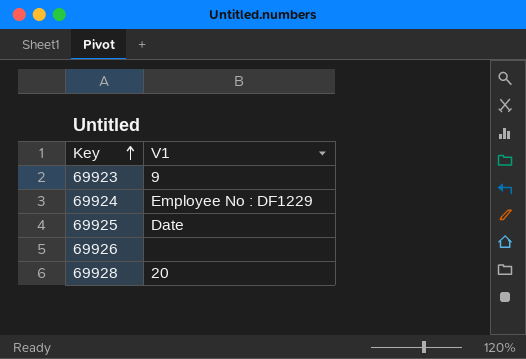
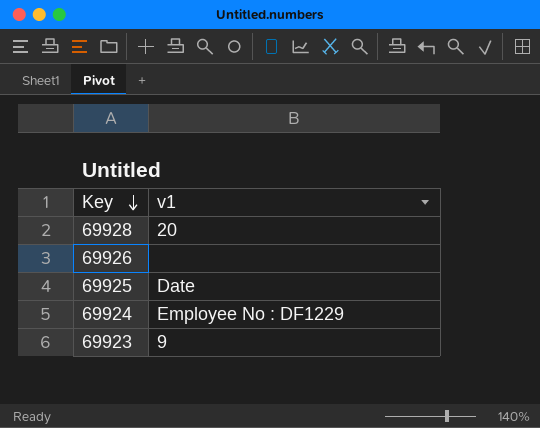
row order: Key ascending -> Key descending
column name: V1 -> v1

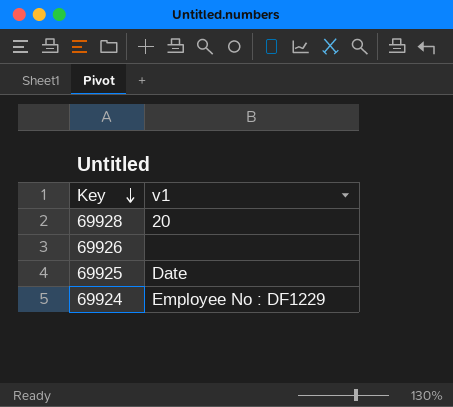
row 69923: 9 -> none

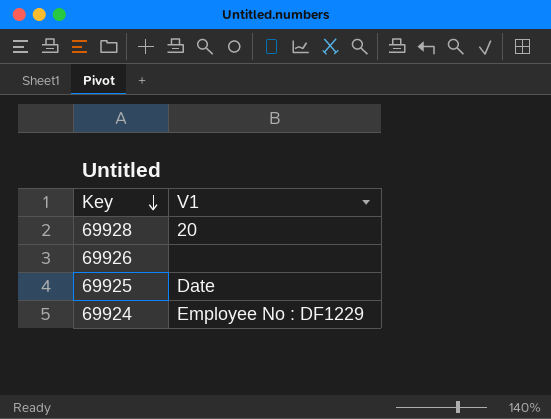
column name: v1 -> V1

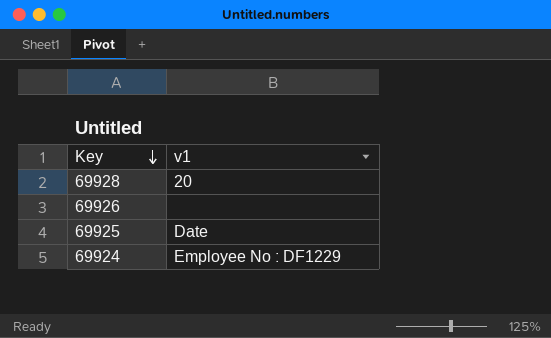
column name: V1 -> v1

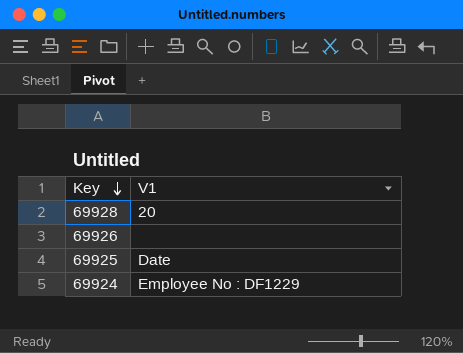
column name: v1 -> V1

